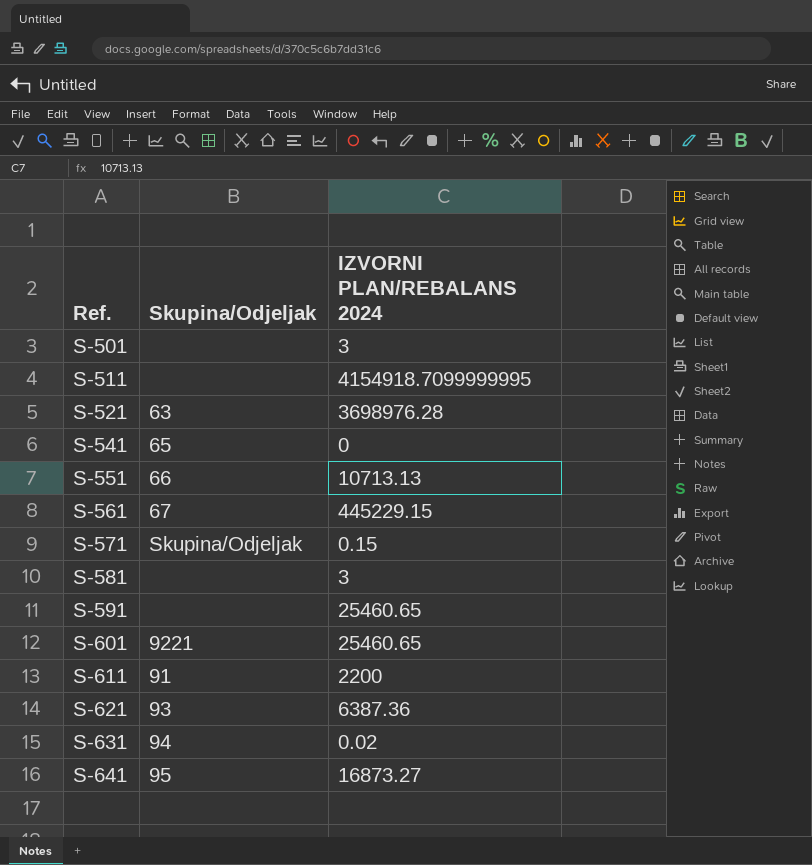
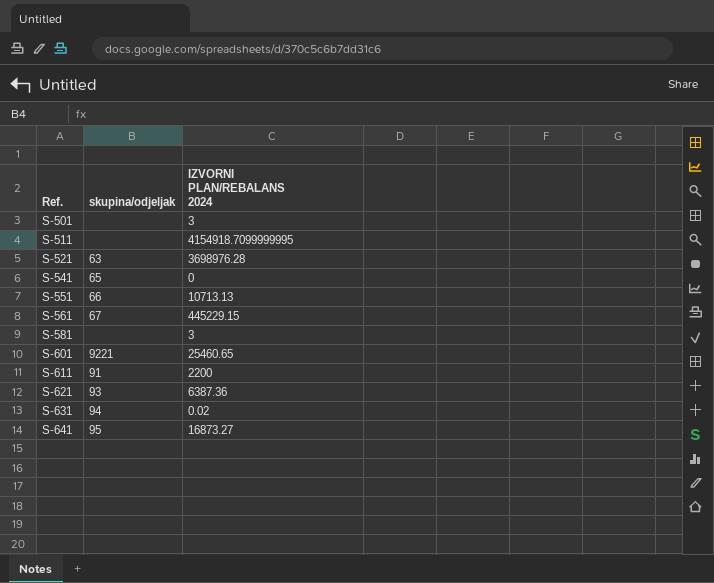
column name: Skupina/Odjeljak -> skupina/odjeljak
row S-571: Skupina/Odjeljak | 0.15 -> none
row S-591: none | 25460.65 -> none

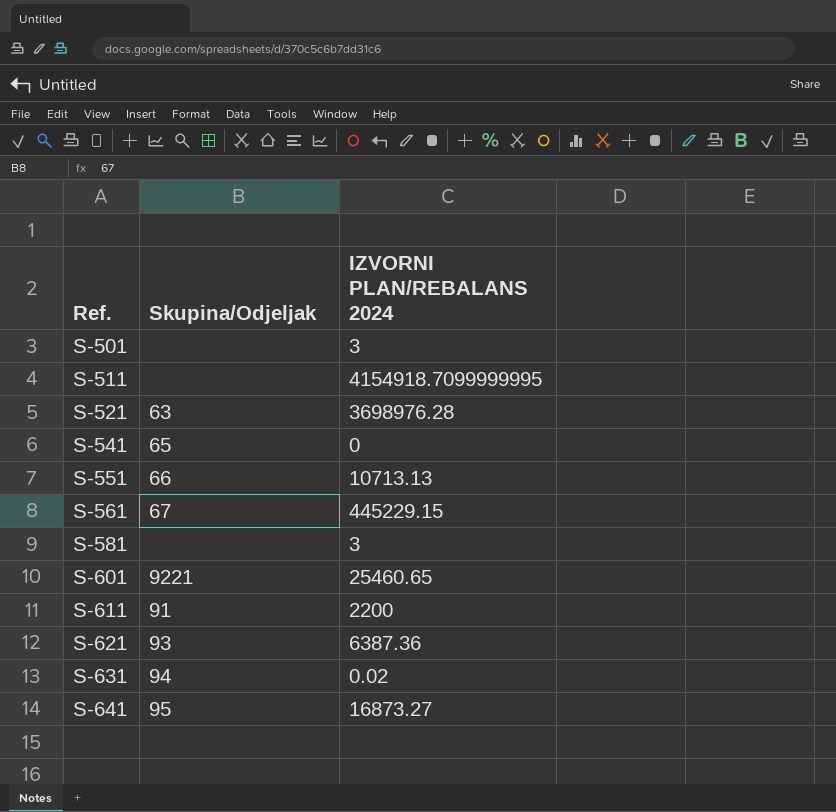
column name: skupina/odjeljak -> Skupina/Odjeljak

